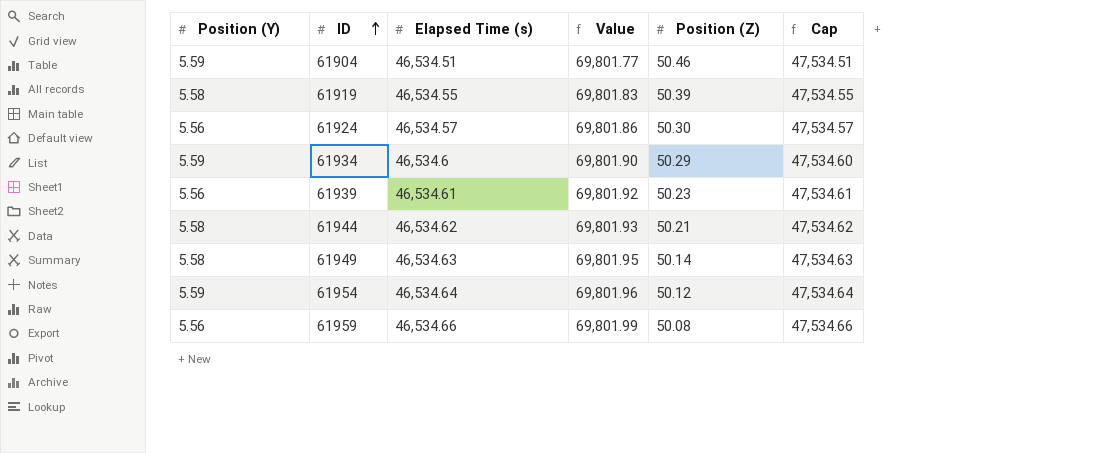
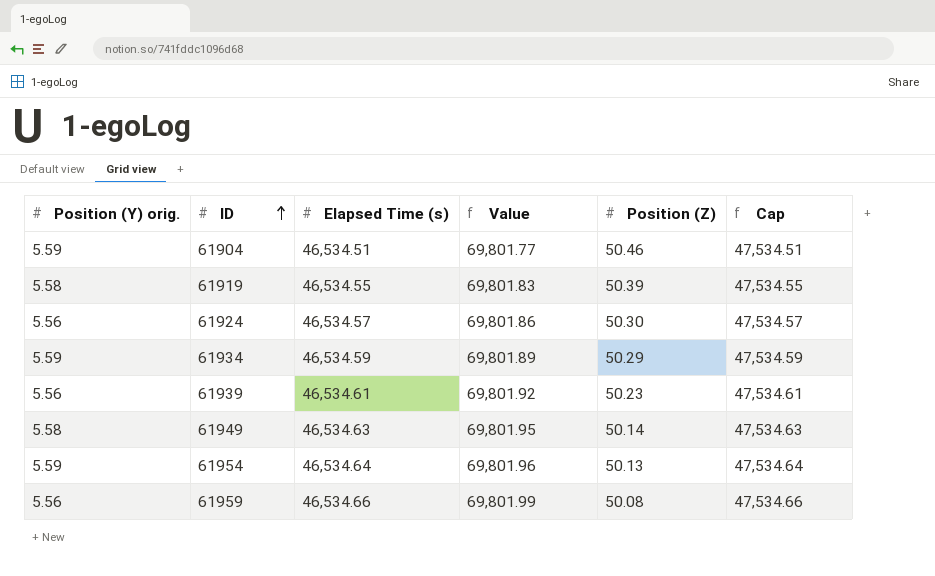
column name: Position (Y) -> Position (Y) orig.
row 61944: 5.58 | 46,534.62 | 69,801.93 | 50.21 | 47,534.62 -> none
61934 | Elapsed Time (s): 46,534.6 -> 46,534.59
61934 | Value: 69,801.90 -> 69,801.89
61934 | Cap: 47,534.60 -> 47,534.59
61954 | Position (Z): 50.12 -> 50.13

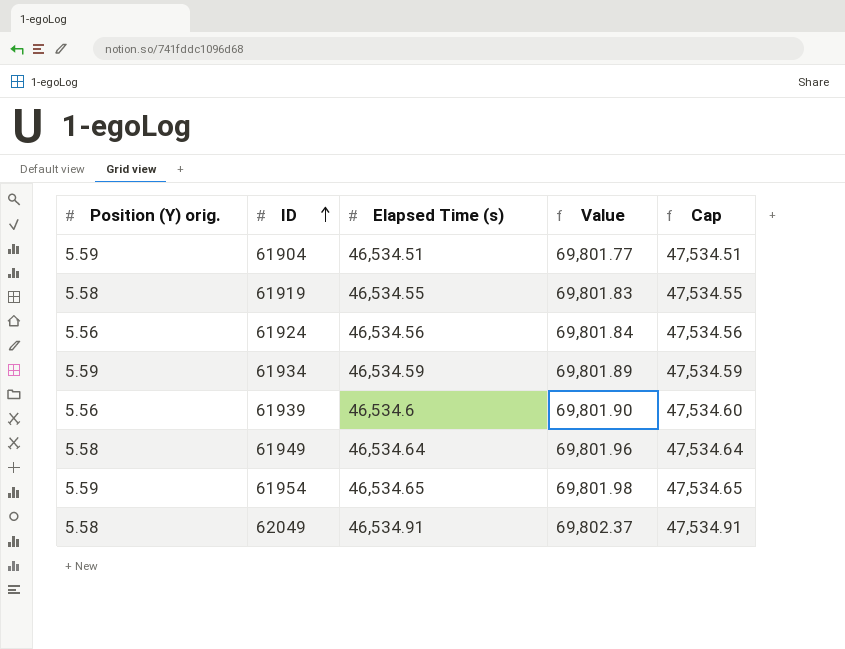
column Position (Z) | position: 5 -> none
row 61959: 5.56 | 46,534.66 | 69,801.99 | 50.08 | 47,534.66 -> none
61924 | Elapsed Time (s): 46,534.57 -> 46,534.56
61924 | Value: 69,801.86 -> 69,801.84
61924 | Cap: 47,534.57 -> 47,534.56
61939 | Elapsed Time (s): 46,534.61 -> 46,534.6
61939 | Value: 69,801.92 -> 69,801.90
61939 | Cap: 47,534.61 -> 47,534.60
61949 | Elapsed Time (s): 46,534.63 -> 46,534.64
61949 | Value: 69,801.95 -> 69,801.96
61949 | Cap: 47,534.63 -> 47,534.64
61954 | Elapsed Time (s): 46,534.64 -> 46,534.65
61954 | Value: 69,801.96 -> 69,801.98
61954 | Cap: 47,534.64 -> 47,534.65
row 62049: none -> 5.58 | 46,534.91 | 69,802.37 | 47,534.91

